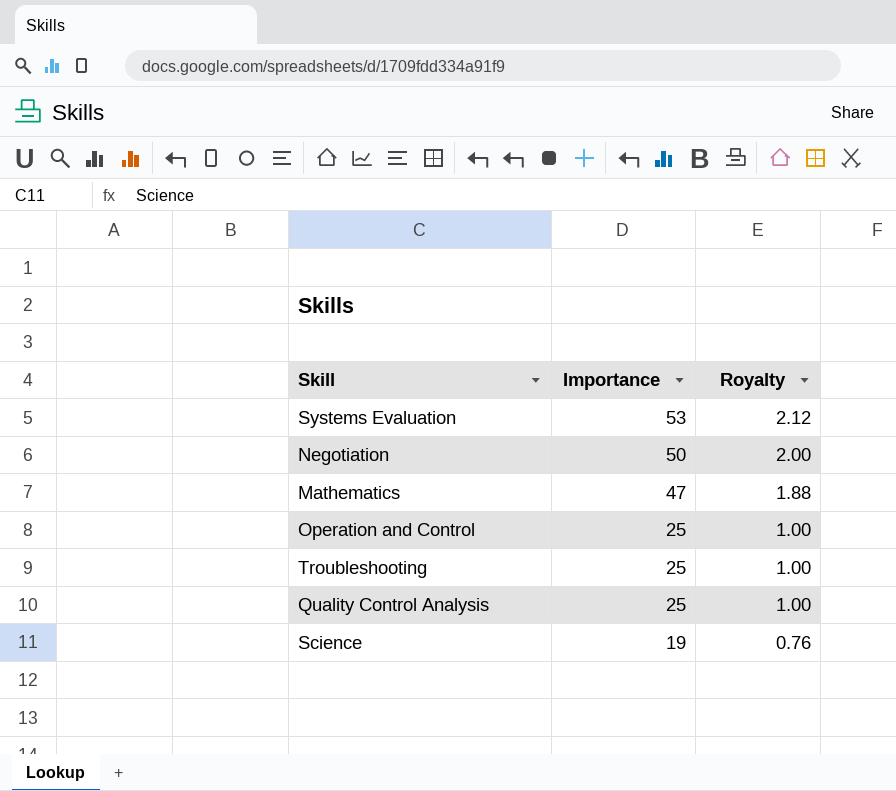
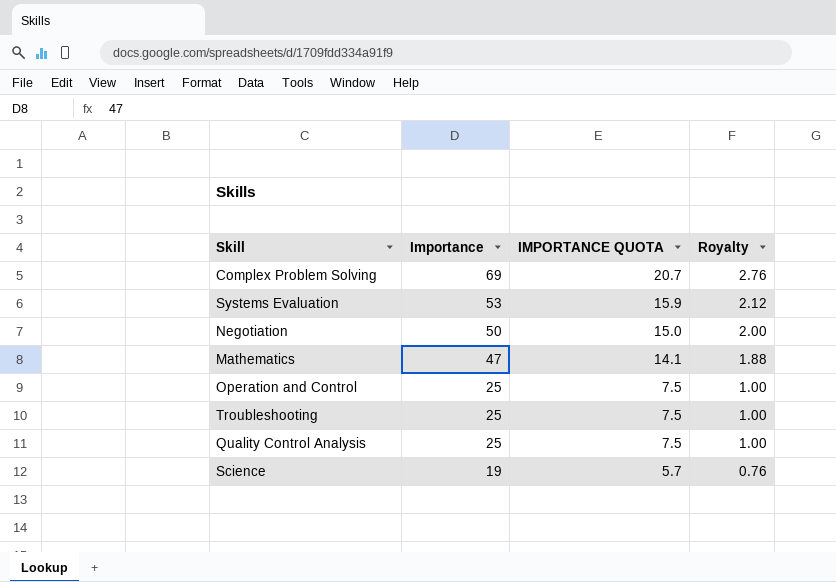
column IMPORTANCE QUOTA | formula: none -> [Importance] * 0.3
row Complex Problem Solving: none -> 69 | 20.7 | 2.76

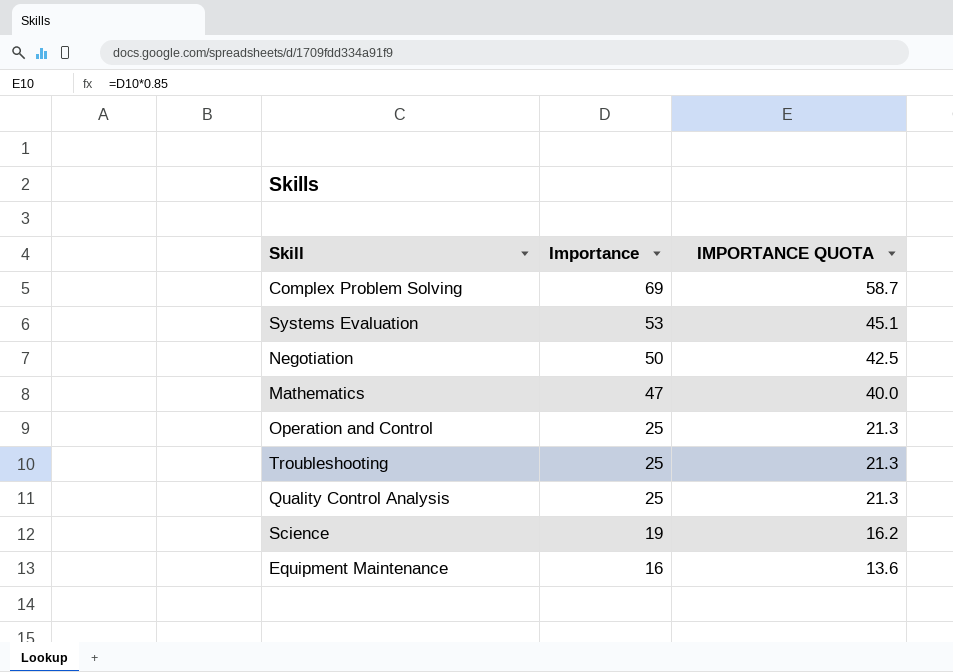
column Royalty | formula: [Importance] * 0.04 -> none
column IMPORTANCE QUOTA | formula: [Importance] * 0.3 -> [Importance] * 0.85
row Equipment Maintenance: none -> 16 | 13.6

